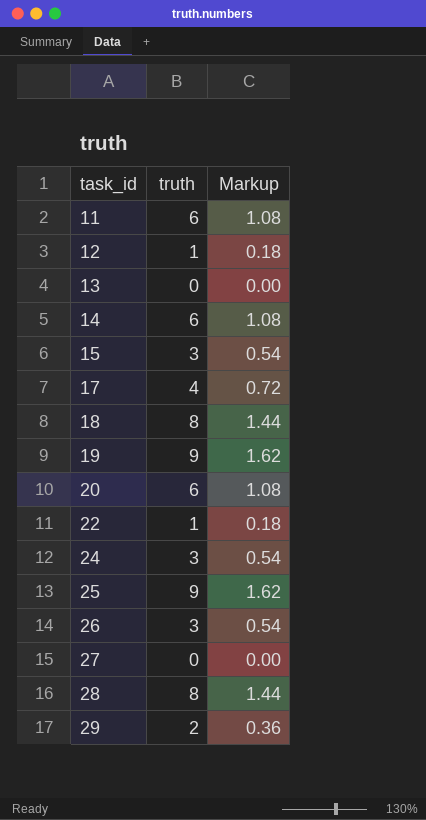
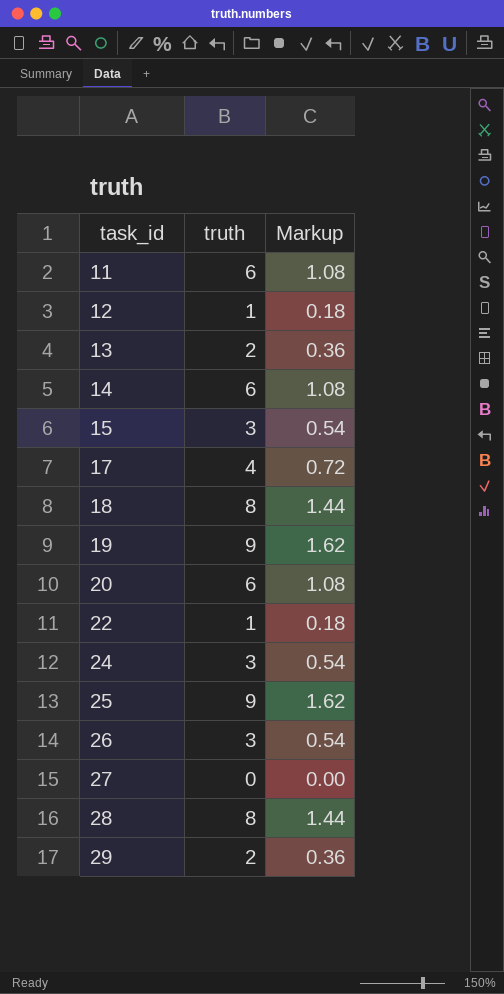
13 | truth: 0 -> 2
13 | Markup: 0.00 -> 0.36

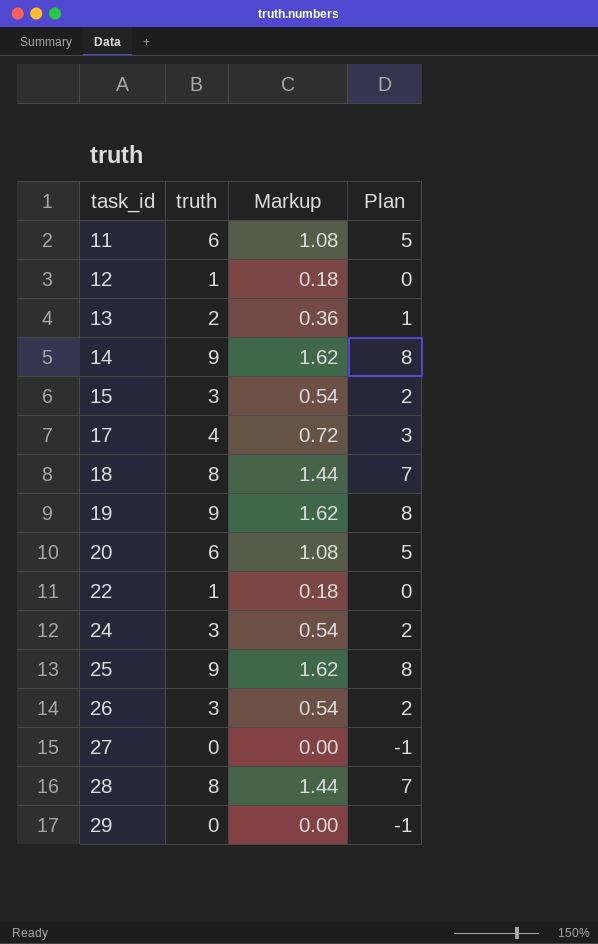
column Plan | formula: none -> [truth] - 1
14 | truth: 6 -> 9
14 | Markup: 1.08 -> 1.62
29 | truth: 2 -> 0
29 | Markup: 0.36 -> 0.00

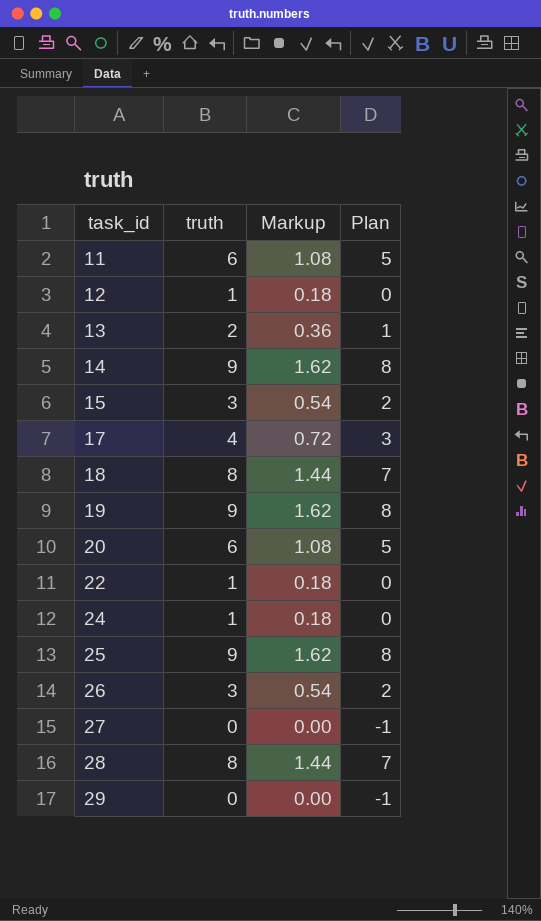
24 | truth: 3 -> 1
24 | Markup: 0.54 -> 0.18
24 | Plan: 2 -> 0

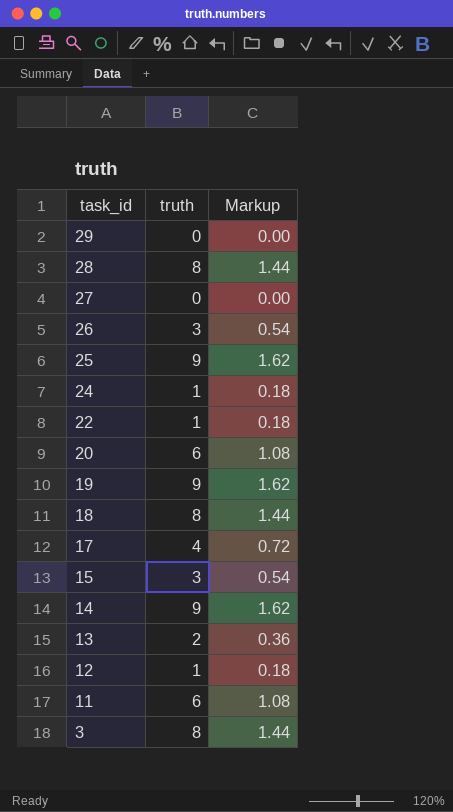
row order: task_id ascending -> task_id descending
column Plan | formula: [truth] - 1 -> none
row 3: none -> 8 | 1.44

